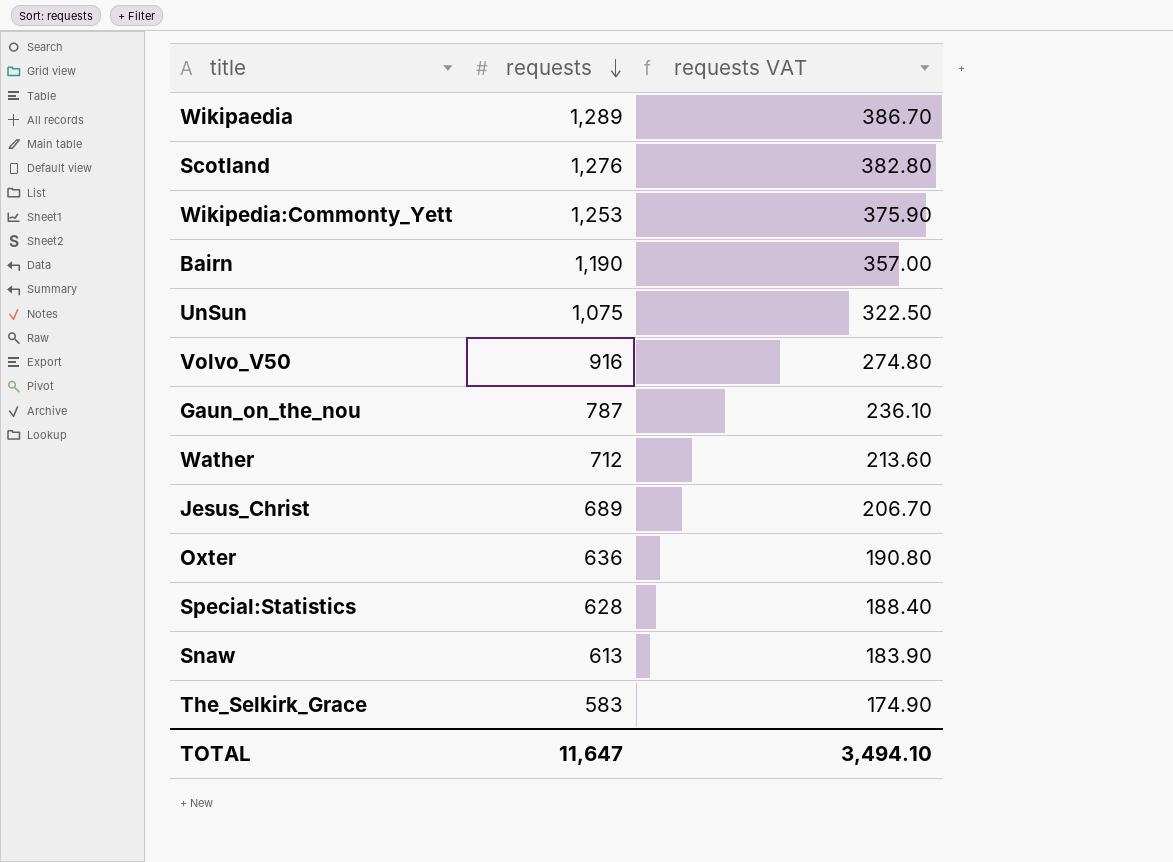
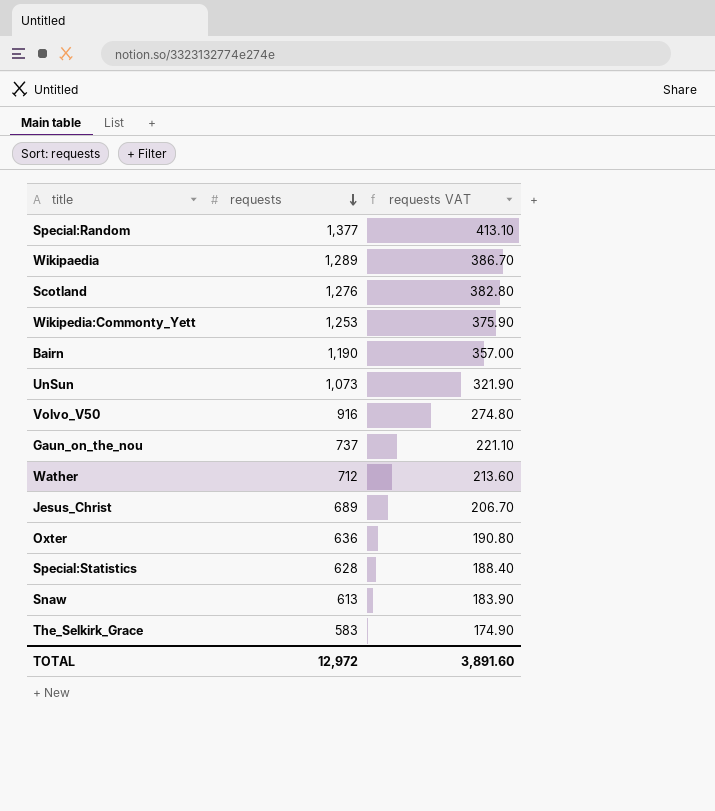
row Special:Random: none -> 1,377 | 413.10
UnSun | requests: 1,075 -> 1,073
UnSun | requests VAT: 322.50 -> 321.90
Gaun_on_the_nou | requests: 787 -> 737
Gaun_on_the_nou | requests VAT: 236.10 -> 221.10
TOTAL | requests: 11,647 -> 12,972
TOTAL | requests VAT: 3,494.10 -> 3,891.60

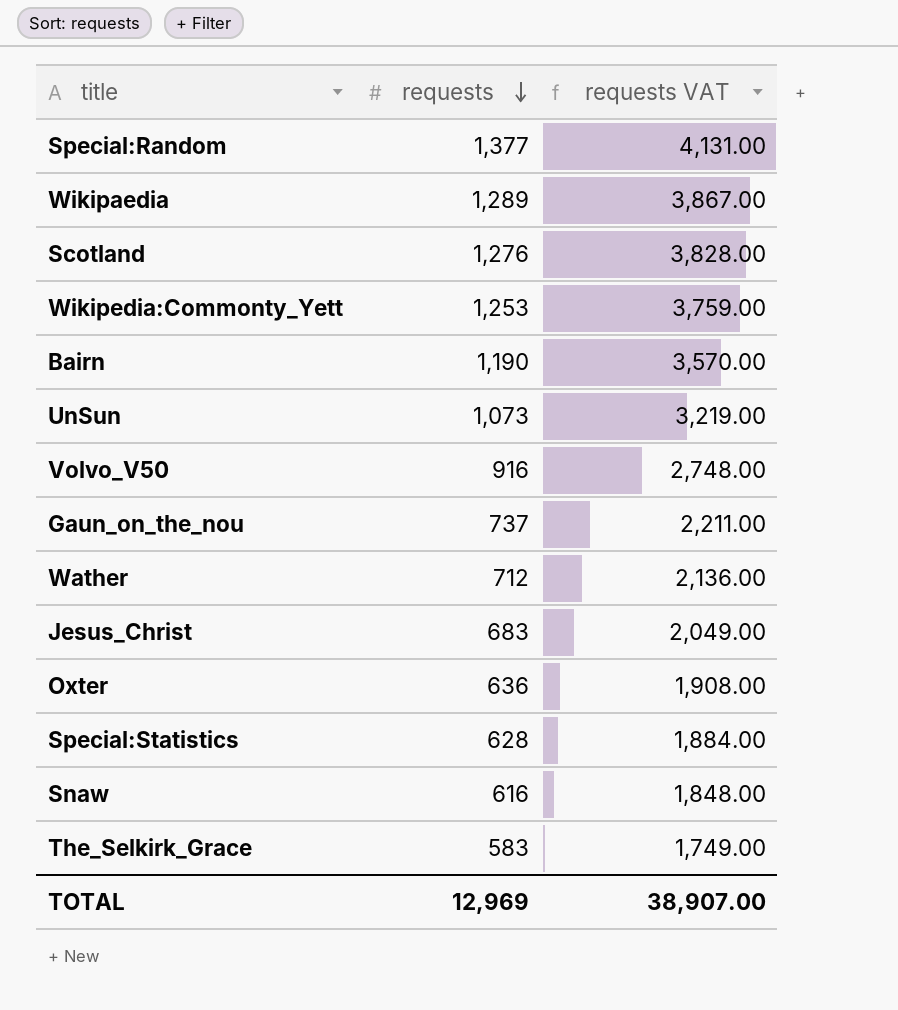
column requests VAT | formula: [requests] * 0.3 -> [requests] * 3
Jesus_Christ | requests: 689 -> 683
Snaw | requests: 613 -> 616
TOTAL | requests: 12,972 -> 12,969
TOTAL | requests VAT: 3,891.60 -> 38,907.00

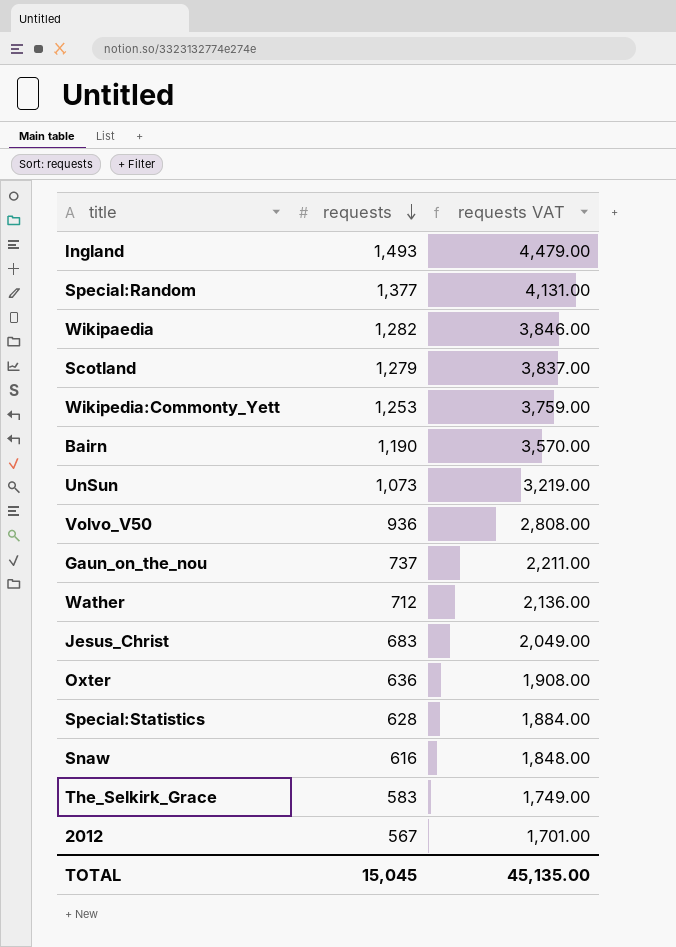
row Ingland: none -> 1,493 | 4,479.00
Wikipaedia | requests: 1,289 -> 1,282
Wikipaedia | requests VAT: 3,867.00 -> 3,846.00
Scotland | requests: 1,276 -> 1,279
Scotland | requests VAT: 3,828.00 -> 3,837.00
Volvo_V50 | requests: 916 -> 936
Volvo_V50 | requests VAT: 2,748.00 -> 2,808.00
row 2012: none -> 567 | 1,701.00
TOTAL | requests: 12,969 -> 15,045
TOTAL | requests VAT: 38,907.00 -> 45,135.00

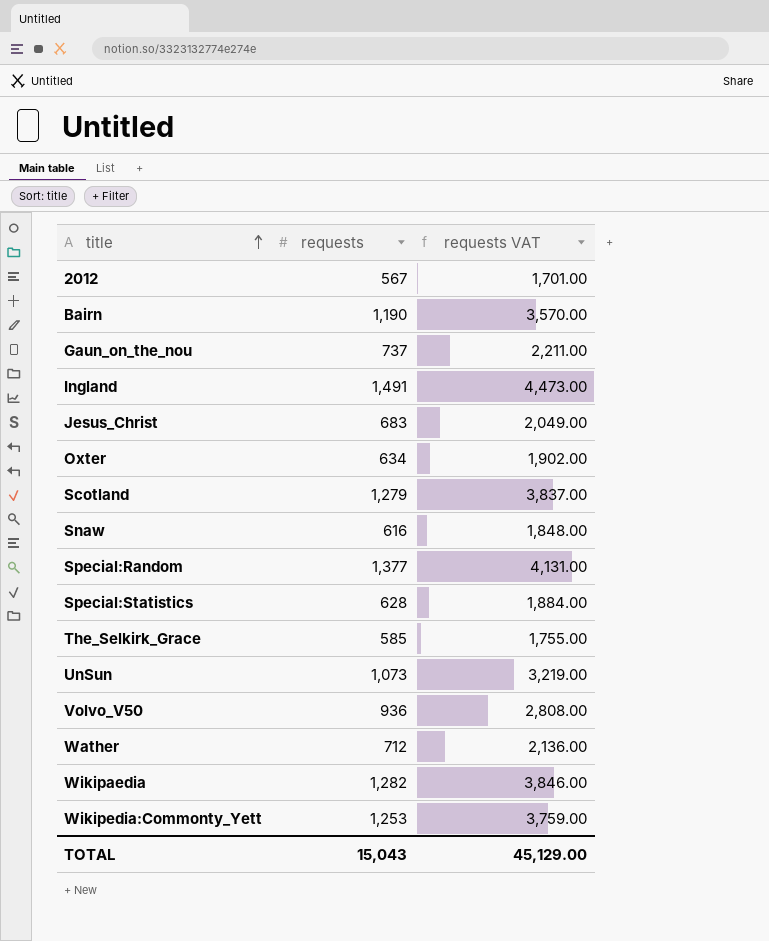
row order: requests descending -> title ascending
Ingland | requests: 1,493 -> 1,491
Ingland | requests VAT: 4,479.00 -> 4,473.00
Oxter | requests: 636 -> 634
Oxter | requests VAT: 1,908.00 -> 1,902.00
The_Selkirk_Grace | requests: 583 -> 585
The_Selkirk_Grace | requests VAT: 1,749.00 -> 1,755.00
TOTAL | requests: 15,045 -> 15,043
TOTAL | requests VAT: 45,135.00 -> 45,129.00

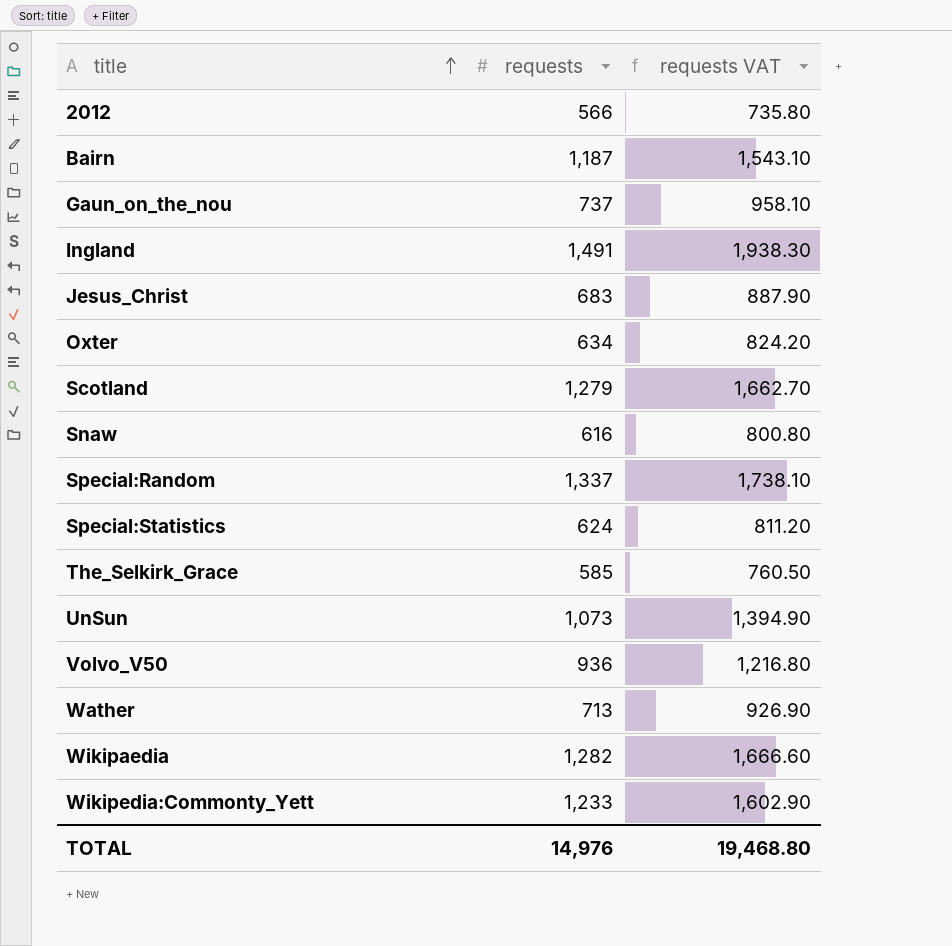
column requests VAT | formula: [requests] * 3 -> [requests] * 1.3
2012 | requests: 567 -> 566
Bairn | requests: 1,190 -> 1,187
Special:Random | requests: 1,377 -> 1,337
Special:Statistics | requests: 628 -> 624
Wather | requests: 712 -> 713
Wikipedia:Commonty_Yett | requests: 1,253 -> 1,233
TOTAL | requests: 15,043 -> 14,976
TOTAL | requests VAT: 45,129.00 -> 19,468.80

